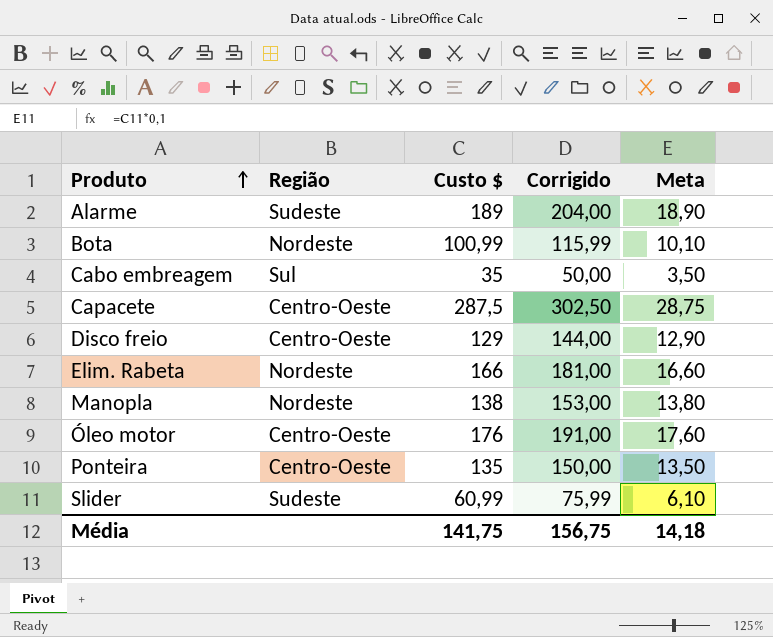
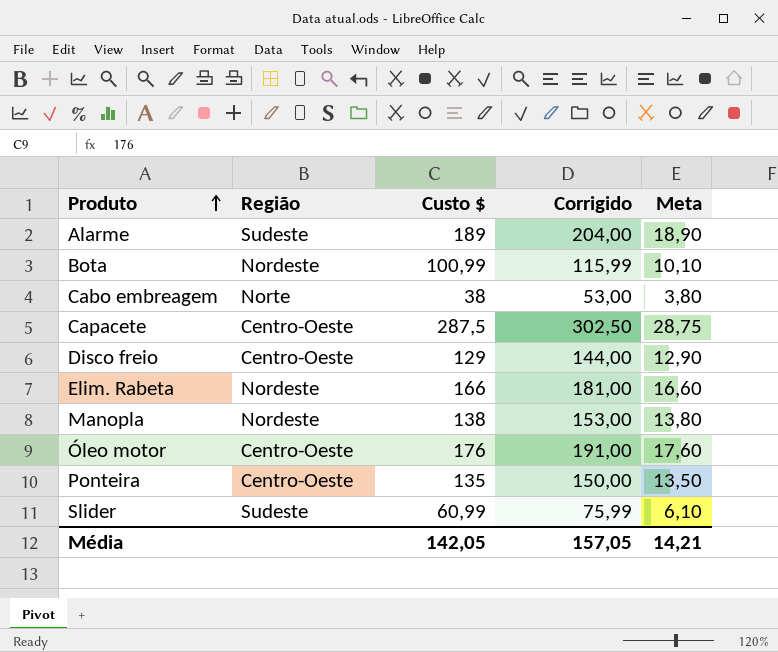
Cabo embreagem | Região: Sul -> Norte
Cabo embreagem | Custo $: 35 -> 38
Cabo embreagem | Corrigido: 50,00 -> 53,00
Cabo embreagem | Meta: 3,50 -> 3,80
Média | Custo $: 141,75 -> 142,05
Média | Corrigido: 156,75 -> 157,05
Média | Meta: 14,18 -> 14,21

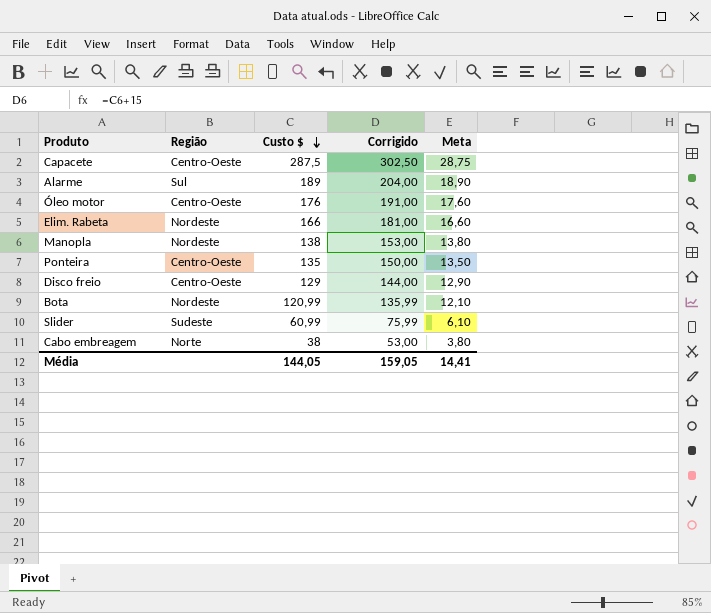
row order: Produto ascending -> Custo $ descending
Alarme | Região: Sudeste -> Sul
Bota | Custo $: 100,99 -> 120,99
Bota | Corrigido: 115,99 -> 135,99
Bota | Meta: 10,10 -> 12,10
Média | Custo $: 142,05 -> 144,05
Média | Corrigido: 157,05 -> 159,05
Média | Meta: 14,21 -> 14,41

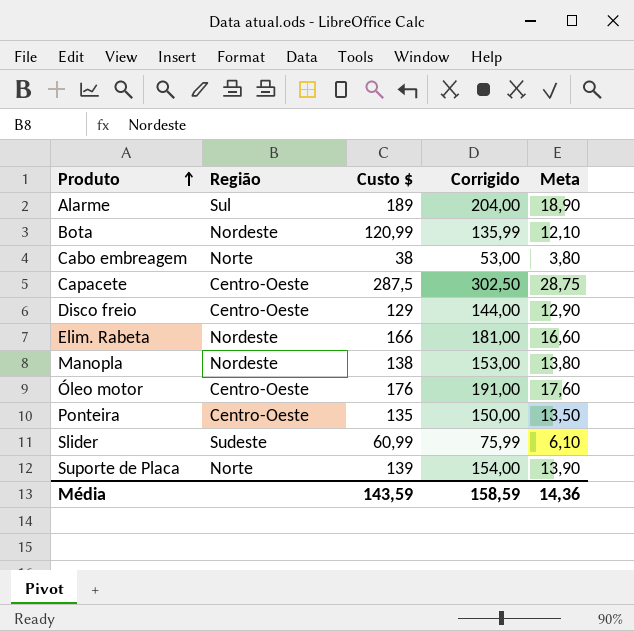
row order: Custo $ descending -> Produto ascending
row Suporte de Placa: none -> Norte | 139 | 154,00 | 13,90
Média | Custo $: 144,05 -> 143,59
Média | Corrigido: 159,05 -> 158,59
Média | Meta: 14,41 -> 14,36

